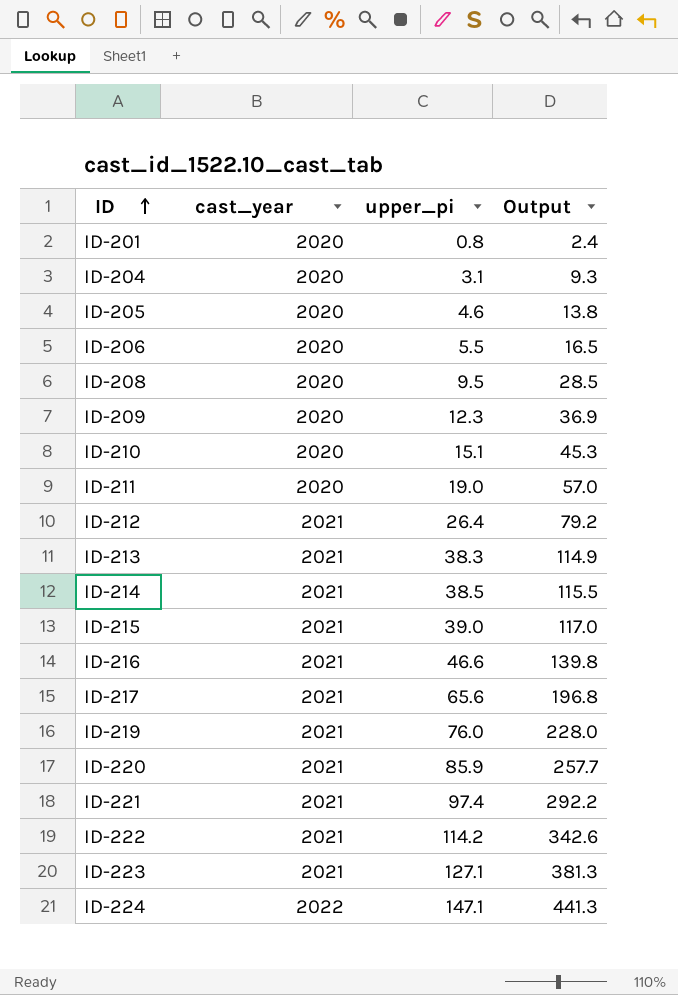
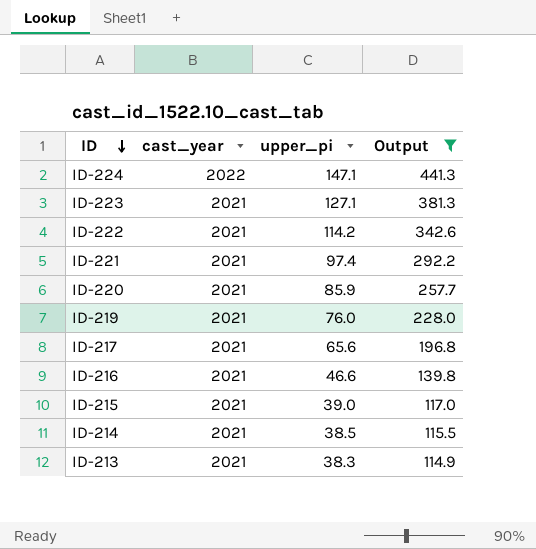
filter: none -> Output >= 114.9
row order: ID ascending -> ID descending

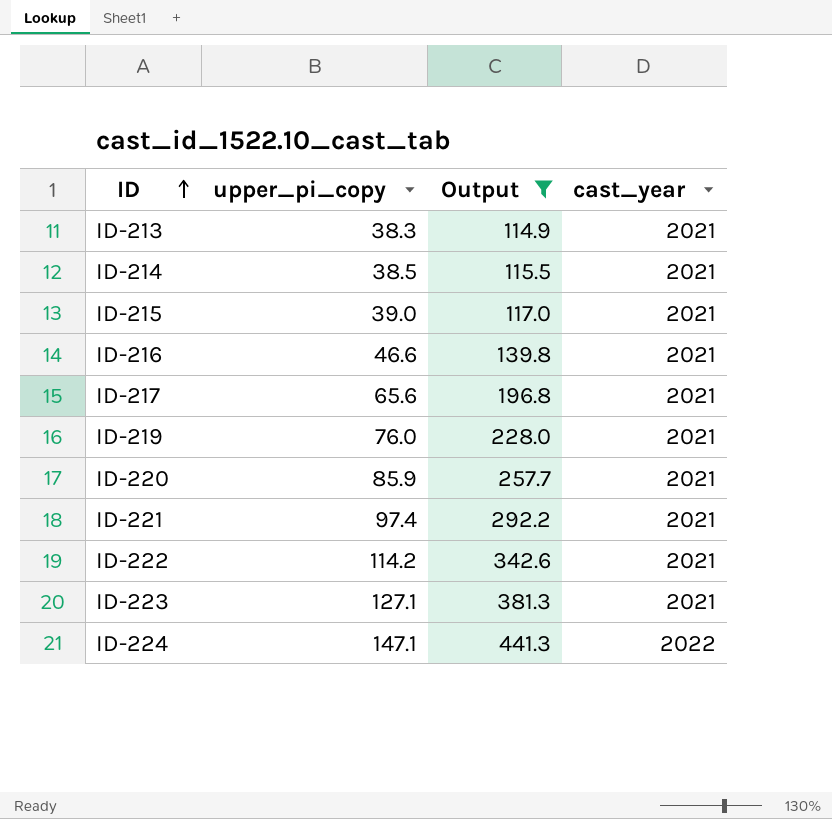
row order: ID descending -> ID ascending
column name: upper_pi -> upper_pi_copy
column cast_year | position: 2 -> 4

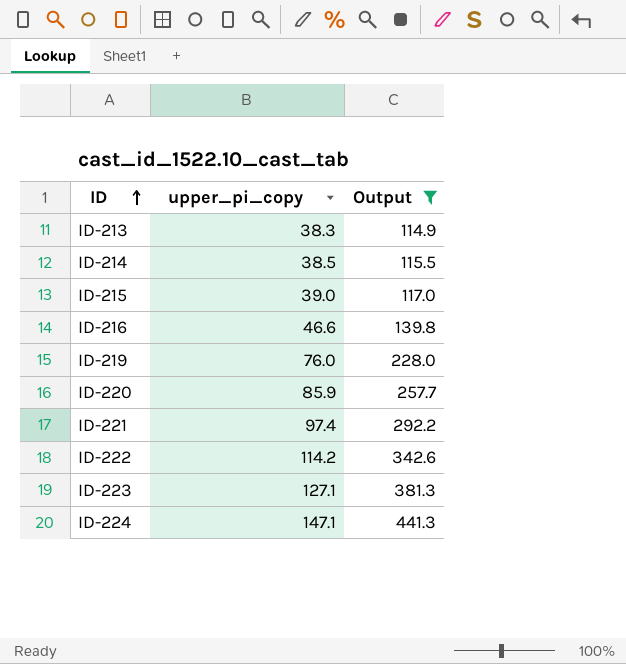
column cast_year | position: 4 -> none
row ID-217: 65.6 | 196.8 | 2021 -> none

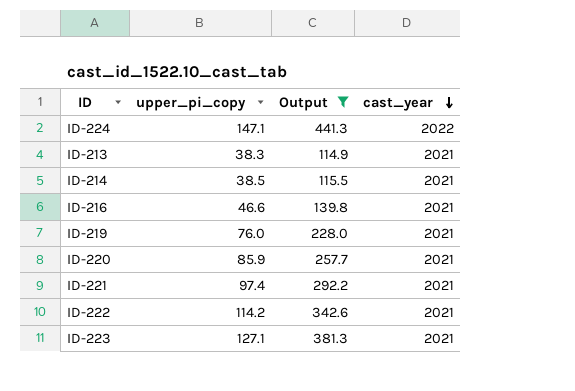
row order: ID ascending -> cast_year descending
column cast_year | position: none -> 4
row ID-215: 39.0 | 117.0 -> none

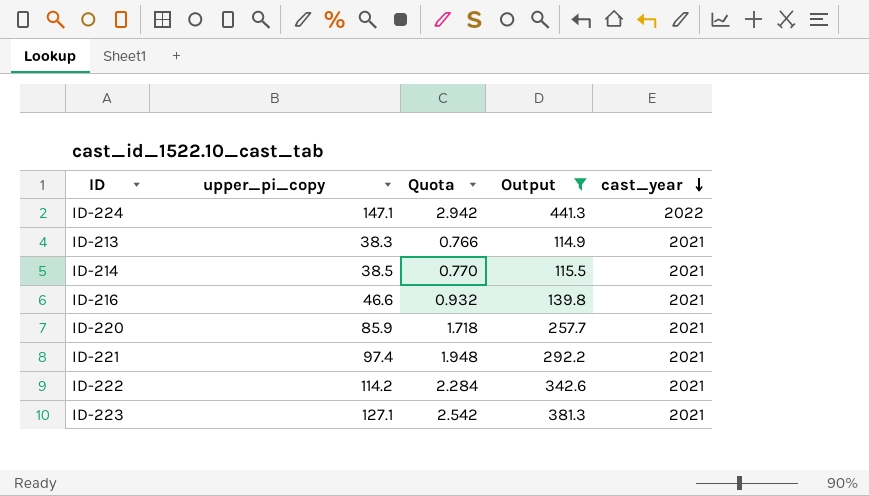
column Quota | formula: none -> [upper_pi_copy] * 0.02
row ID-219: 76.0 | 228.0 | 2021 -> none

